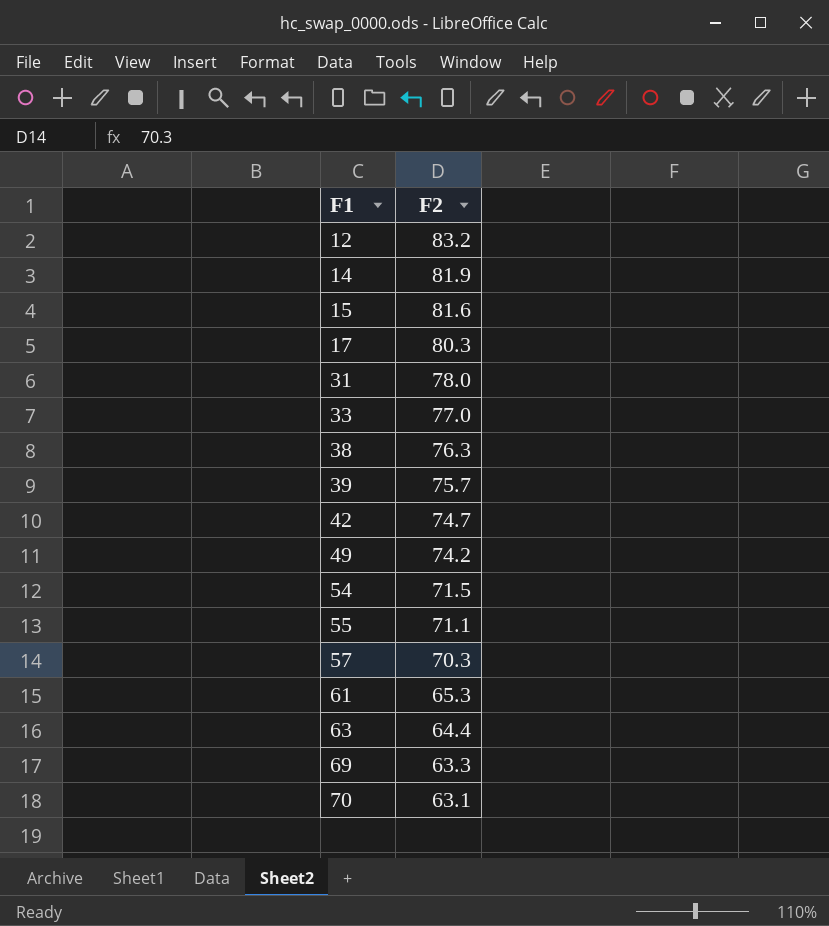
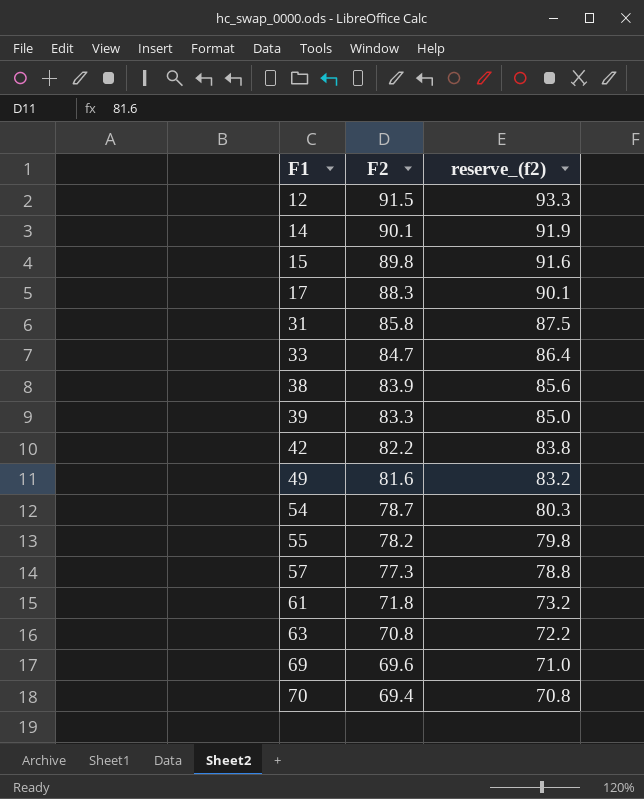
column reserve_(f2) | formula: none -> [F2] * 1.02
12 | F2: 83.2 -> 91.5
14 | F2: 81.9 -> 90.1
15 | F2: 81.6 -> 89.8
17 | F2: 80.3 -> 88.3
31 | F2: 78.0 -> 85.8
33 | F2: 77.0 -> 84.7
38 | F2: 76.3 -> 83.9
39 | F2: 75.7 -> 83.3
42 | F2: 74.7 -> 82.2
49 | F2: 74.2 -> 81.6
54 | F2: 71.5 -> 78.7
55 | F2: 71.1 -> 78.2
57 | F2: 70.3 -> 77.3
61 | F2: 65.3 -> 71.8
63 | F2: 64.4 -> 70.8
69 | F2: 63.3 -> 69.6
70 | F2: 63.1 -> 69.4

